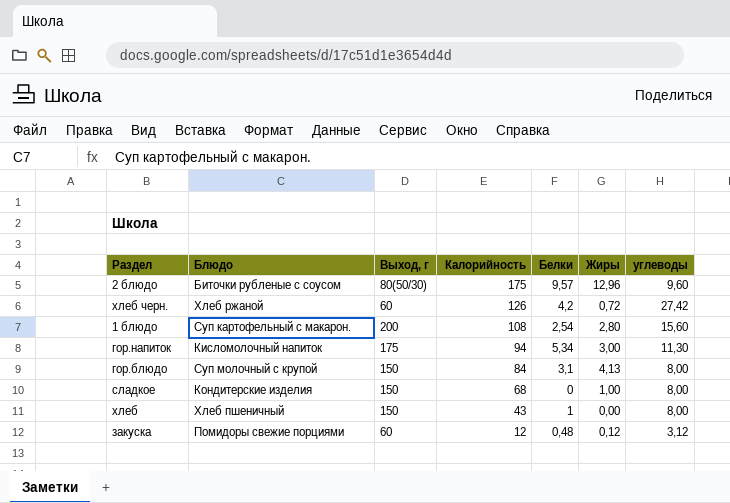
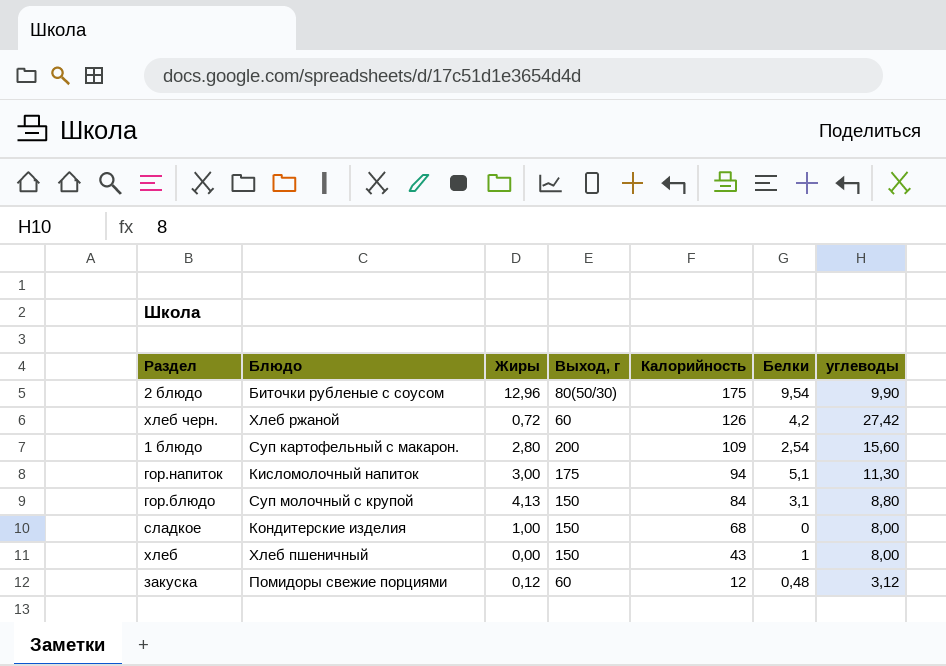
column Жиры | position: 6 -> 3
2 блюдо | Белки: 9,57 -> 9,54
2 блюдо | углеводы: 9,60 -> 9,90
1 блюдо | Калорийность: 108 -> 109
гор.напиток | Белки: 5,34 -> 5,1
гор.блюдо | углеводы: 8,00 -> 8,80

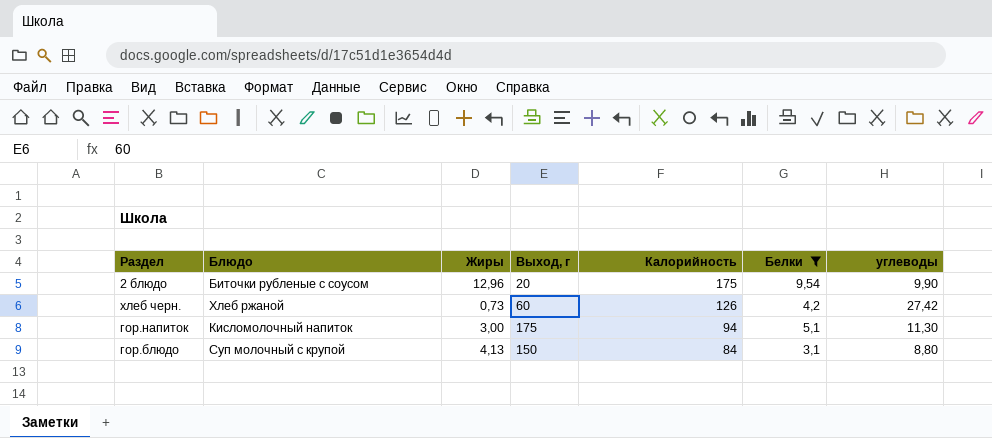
filter: none -> Белки >= 3,1
2 блюдо | Выход, г: 80(50/30) -> 20
хлеб черн. | Жиры: 0,72 -> 0,73

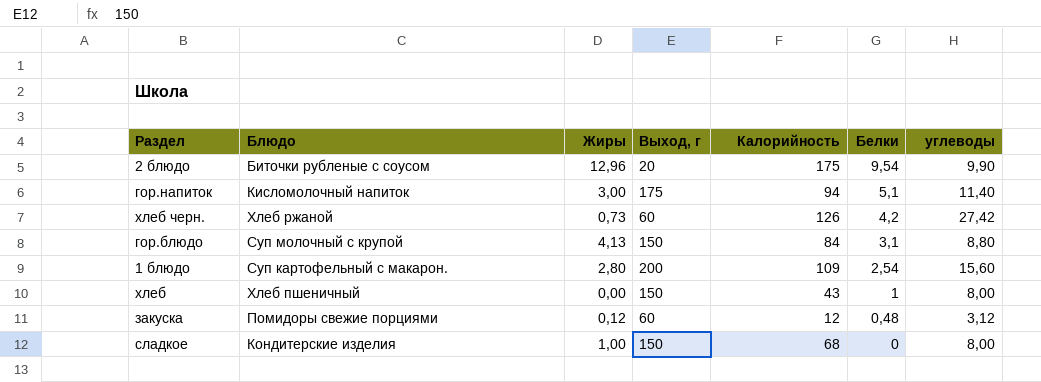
filter: Белки >= 3,1 -> none
row order: Калорийность descending -> Белки descending
гор.напиток | углеводы: 11,30 -> 11,40

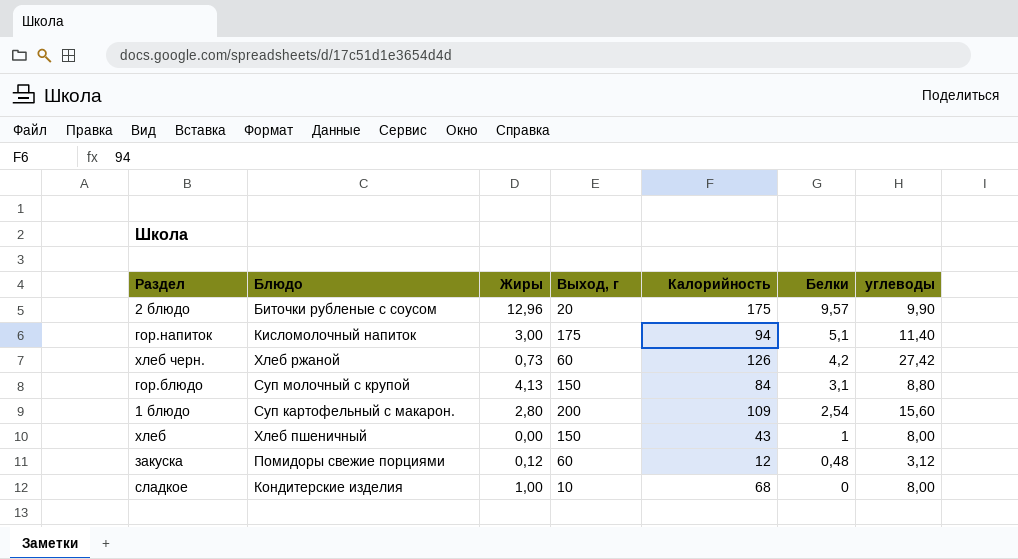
2 блюдо | Белки: 9,54 -> 9,57
сладкое | Выход, г: 150 -> 10

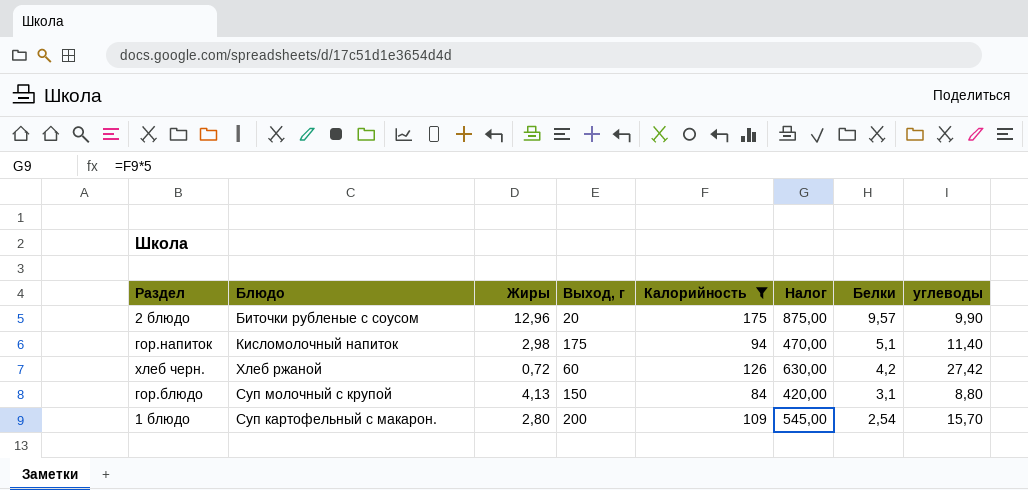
filter: none -> Калорийность >= 84
column Налог | formula: none -> [Калорийность] * 5
гор.напиток | Жиры: 3,00 -> 2,98
хлеб черн. | Жиры: 0,73 -> 0,72
1 блюдо | углеводы: 15,60 -> 15,70

